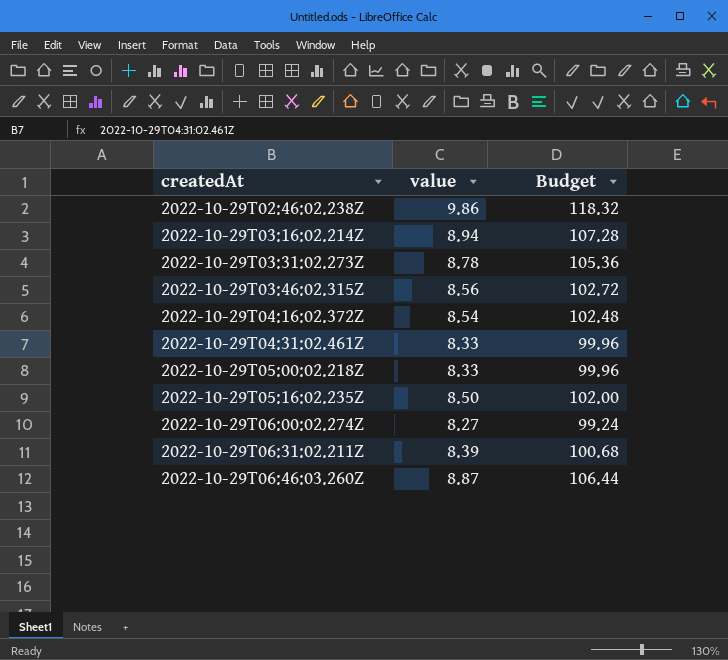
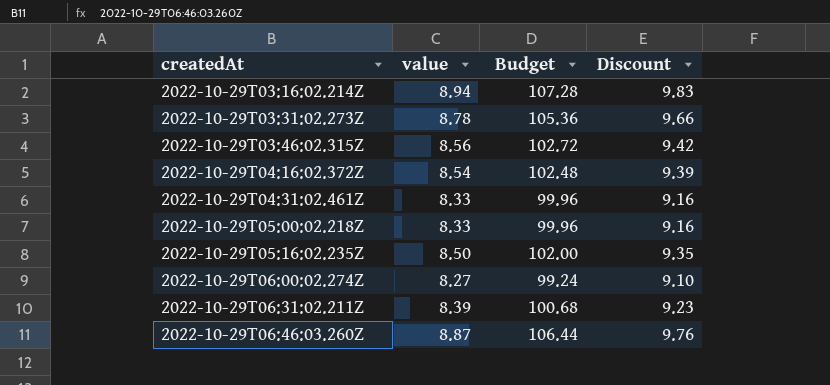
column Discount | formula: none -> [value] * 1.1
row 2022-10-29T02:46:02.238Z: 9.86 | 118.32 -> none

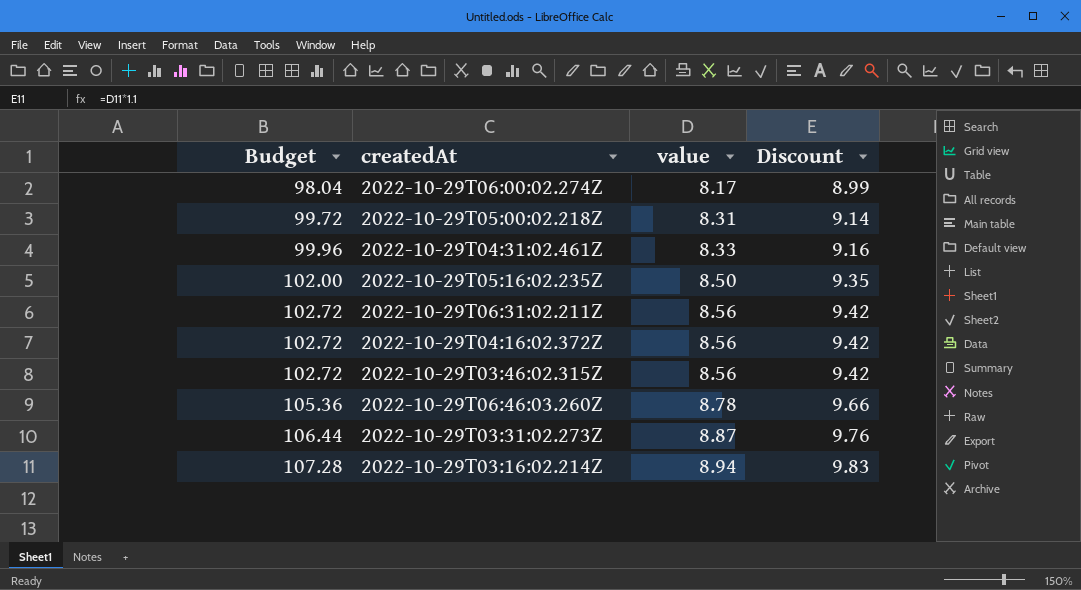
row order: createdAt ascending -> Budget ascending
column Budget | position: 3 -> 1
2022-10-29T06:00:02.274Z | Budget: 99.24 -> 98.04
2022-10-29T06:00:02.274Z | value: 8.27 -> 8.17
2022-10-29T06:00:02.274Z | Discount: 9.10 -> 8.99
2022-10-29T05:00:02.218Z | Budget: 99.96 -> 99.72
2022-10-29T05:00:02.218Z | value: 8.33 -> 8.31
2022-10-29T05:00:02.218Z | Discount: 9.16 -> 9.14
2022-10-29T06:31:02.211Z | Budget: 100.68 -> 102.72
2022-10-29T06:31:02.211Z | value: 8.39 -> 8.56
2022-10-29T06:31:02.211Z | Discount: 9.23 -> 9.42
2022-10-29T04:16:02.372Z | Budget: 102.48 -> 102.72
2022-10-29T04:16:02.372Z | value: 8.54 -> 8.56
2022-10-29T04:16:02.372Z | Discount: 9.39 -> 9.42
2022-10-29T06:46:03.260Z | Budget: 106.44 -> 105.36
2022-10-29T06:46:03.260Z | value: 8.87 -> 8.78
2022-10-29T06:46:03.260Z | Discount: 9.76 -> 9.66
2022-10-29T03:31:02.273Z | Budget: 105.36 -> 106.44
2022-10-29T03:31:02.273Z | value: 8.78 -> 8.87
2022-10-29T03:31:02.273Z | Discount: 9.66 -> 9.76

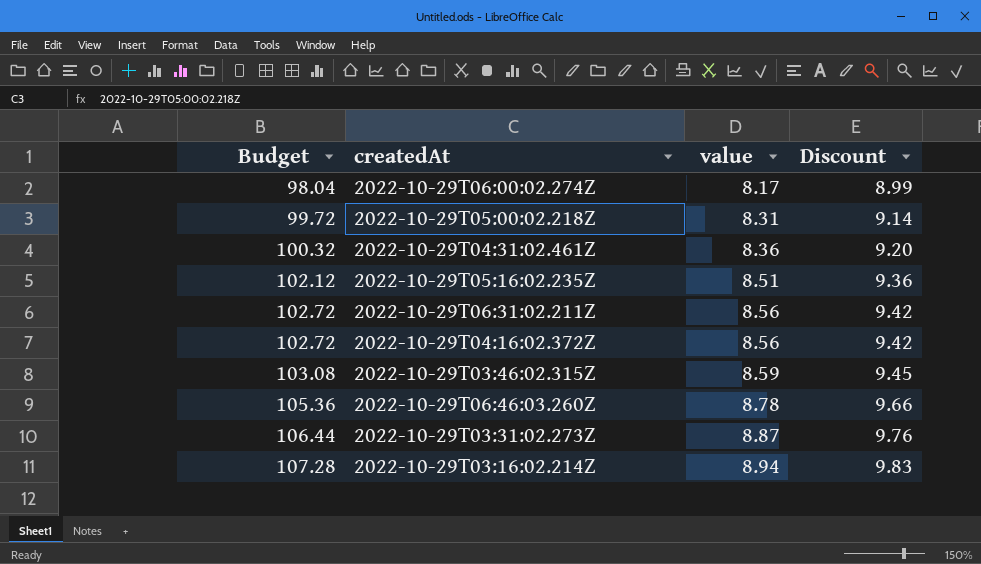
2022-10-29T04:31:02.461Z | Budget: 99.96 -> 100.32
2022-10-29T04:31:02.461Z | value: 8.33 -> 8.36
2022-10-29T04:31:02.461Z | Discount: 9.16 -> 9.20
2022-10-29T05:16:02.235Z | Budget: 102.00 -> 102.12
2022-10-29T05:16:02.235Z | value: 8.50 -> 8.51
2022-10-29T05:16:02.235Z | Discount: 9.35 -> 9.36
2022-10-29T03:46:02.315Z | Budget: 102.72 -> 103.08
2022-10-29T03:46:02.315Z | value: 8.56 -> 8.59
2022-10-29T03:46:02.315Z | Discount: 9.42 -> 9.45

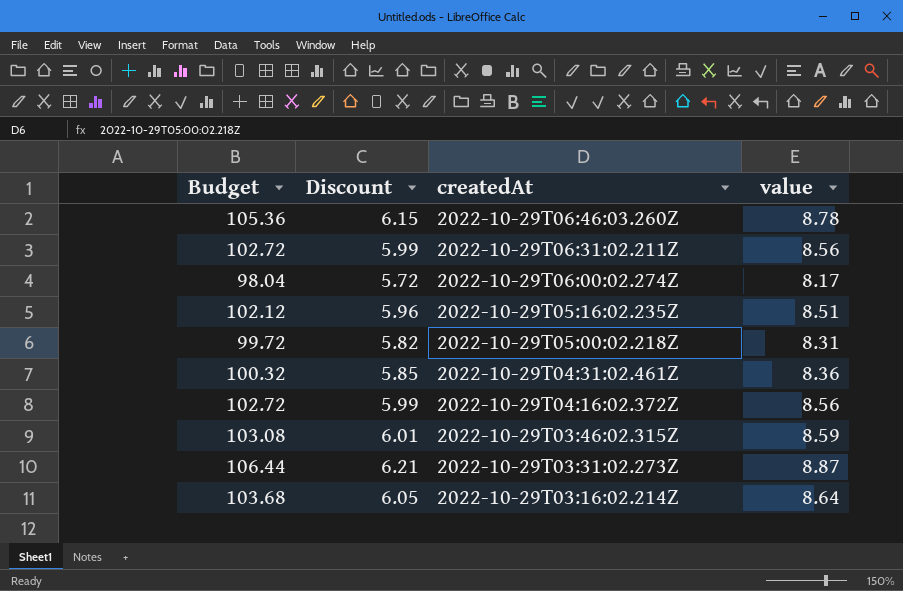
row order: Budget ascending -> createdAt descending
column Discount | formula: [value] * 1.1 -> [value] * 0.7
column Discount | position: 4 -> 2
2022-10-29T03:16:02.214Z | Budget: 107.28 -> 103.68
2022-10-29T03:16:02.214Z | value: 8.94 -> 8.64

